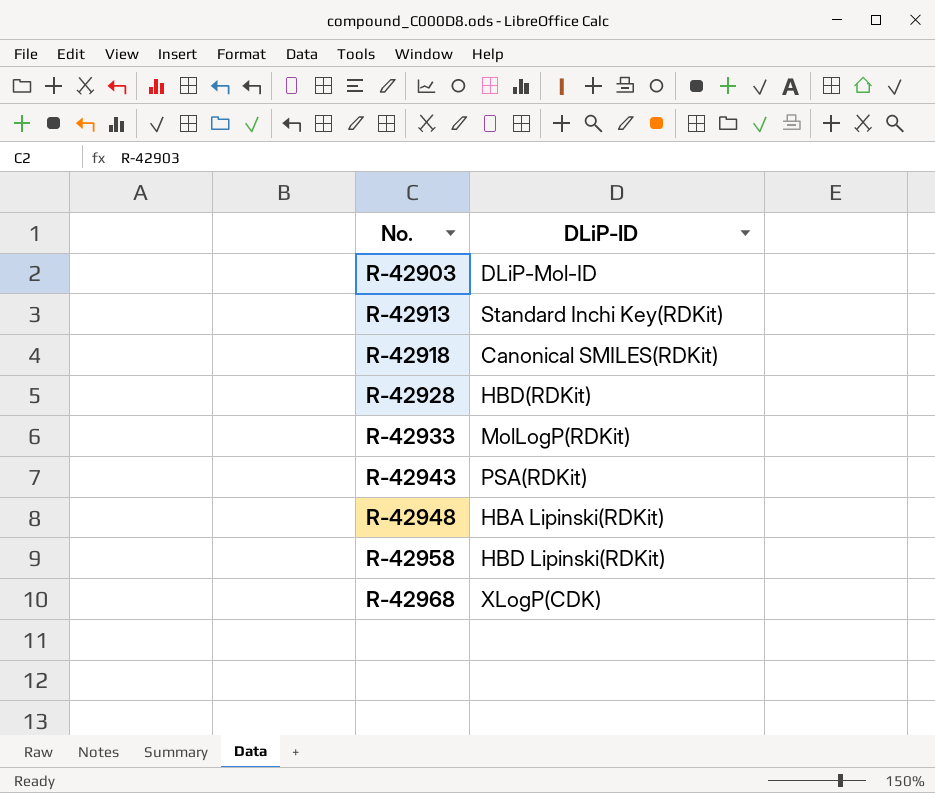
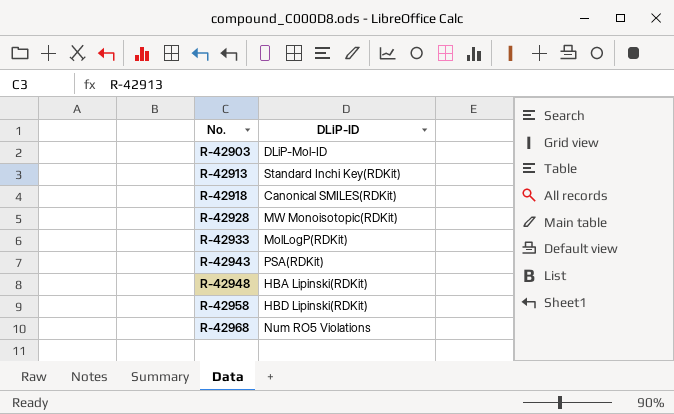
R-42928 | DLiP-ID: HBD(RDKit) -> MW Monoisotopic(RDKit)
R-42968 | DLiP-ID: XLogP(CDK) -> Num RO5 Violations

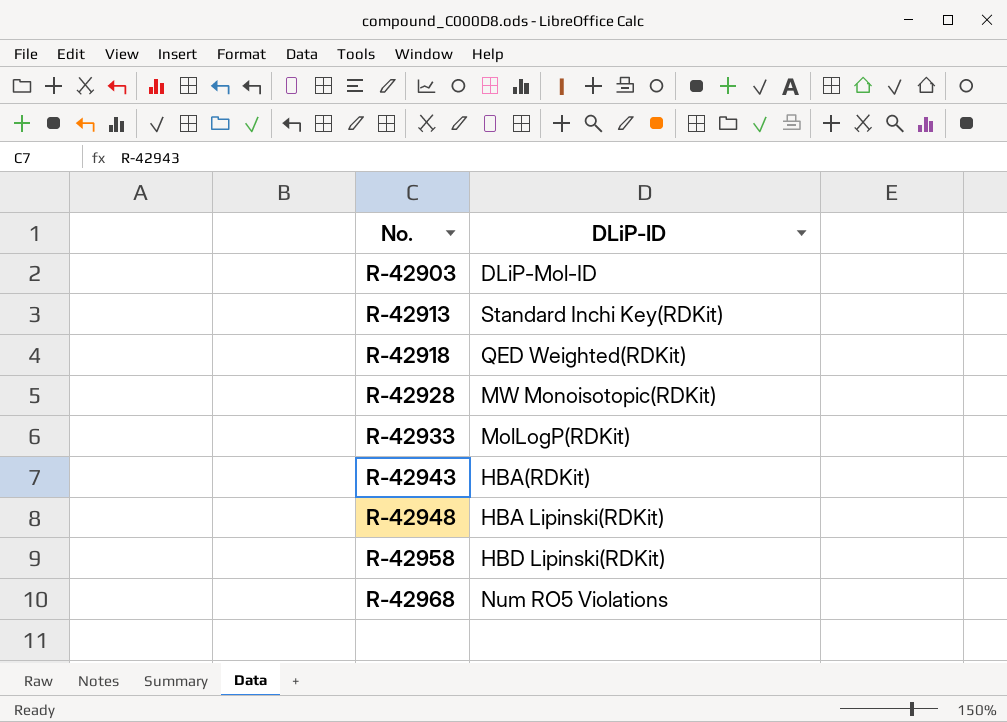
R-42918 | DLiP-ID: Canonical SMILES(RDKit) -> QED Weighted(RDKit)
R-42943 | DLiP-ID: PSA(RDKit) -> HBA(RDKit)

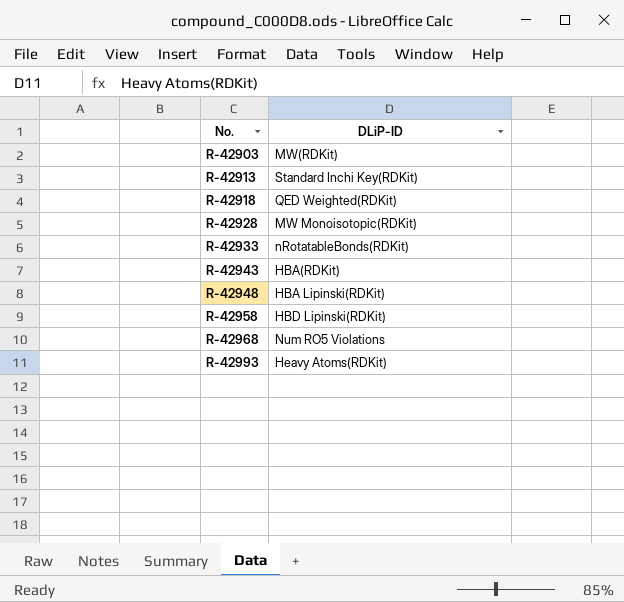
R-42903 | DLiP-ID: DLiP-Mol-ID -> MW(RDKit)
R-42933 | DLiP-ID: MolLogP(RDKit) -> nRotatableBonds(RDKit)
row R-42993: none -> Heavy Atoms(RDKit)

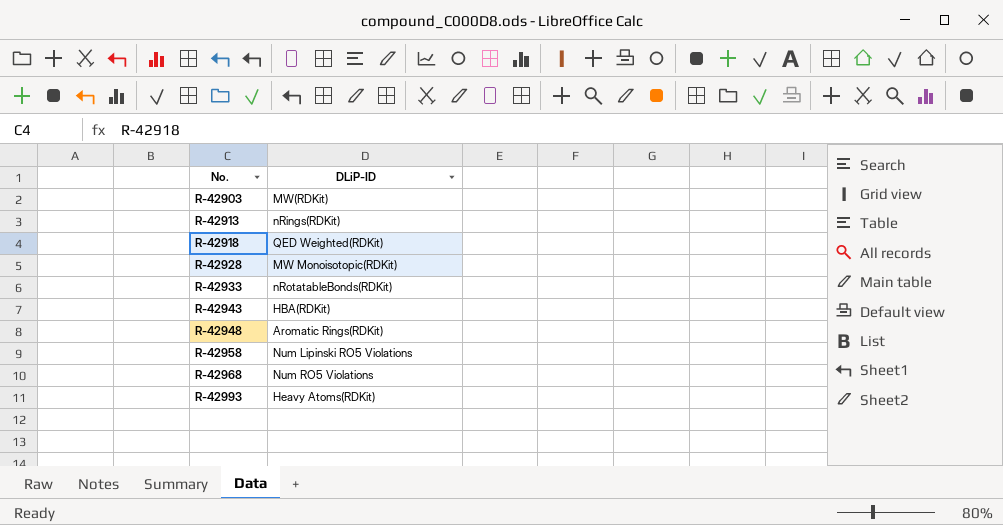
R-42913 | DLiP-ID: Standard Inchi Key(RDKit) -> nRings(RDKit)
R-42948 | DLiP-ID: HBA Lipinski(RDKit) -> Aromatic Rings(RDKit)
R-42958 | DLiP-ID: HBD Lipinski(RDKit) -> Num Lipinski RO5 Violations

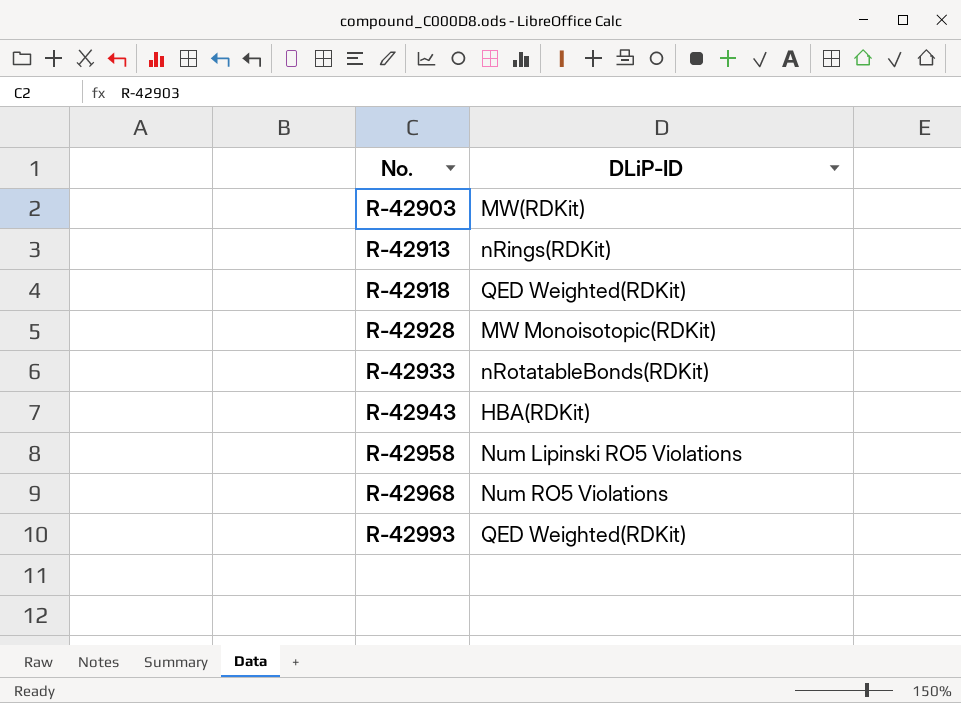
row R-42948: Aromatic Rings(RDKit) -> none
R-42993 | DLiP-ID: Heavy Atoms(RDKit) -> QED Weighted(RDKit)

